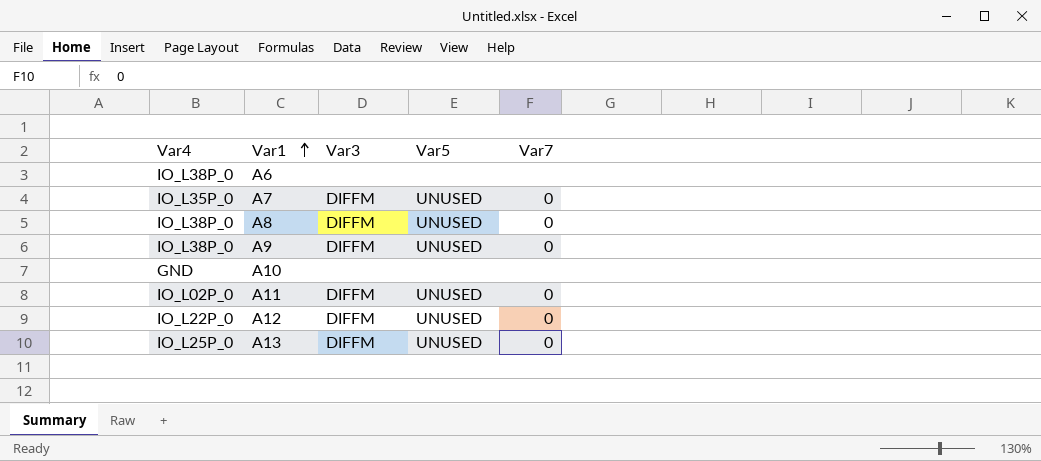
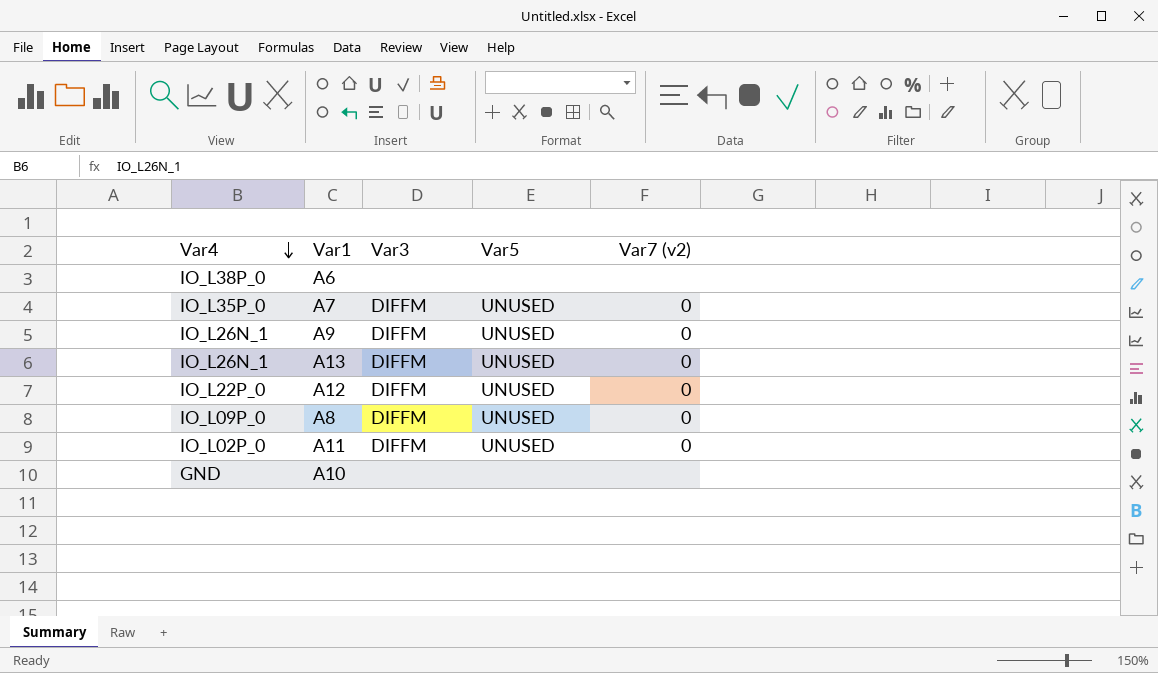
row order: Var1 ascending -> Var4 descending
column name: Var7 -> Var7 (v2)
A9 | Var4: IO_L38P_0 -> IO_L26N_1
A13 | Var4: IO_L25P_0 -> IO_L26N_1
A8 | Var4: IO_L38P_0 -> IO_L09P_0

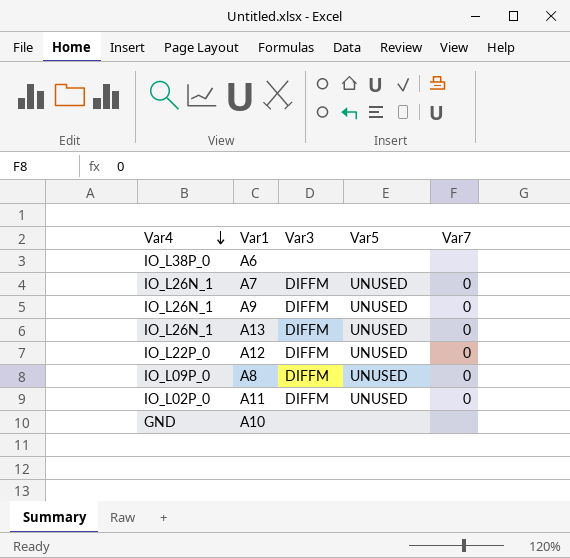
column name: Var7 (v2) -> Var7
A7 | Var4: IO_L35P_0 -> IO_L26N_1

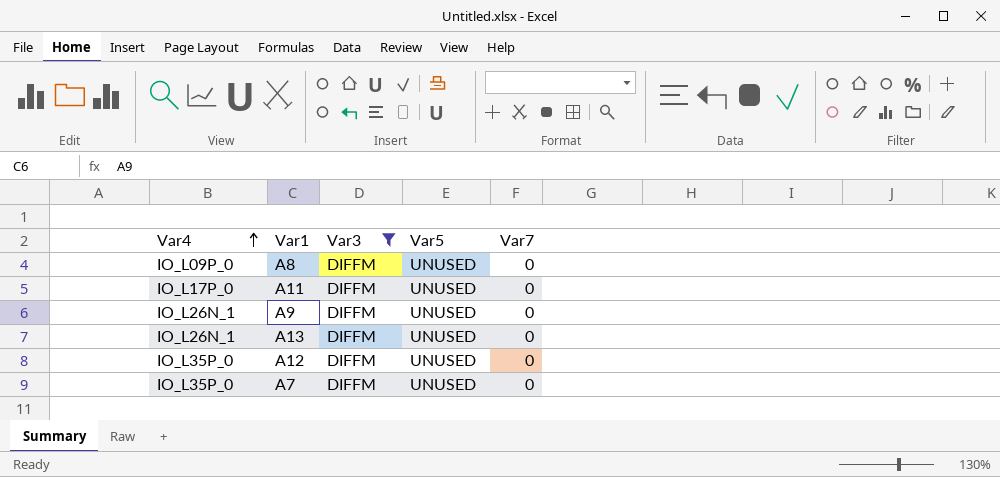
filter: none -> Var3 = DIFFM
row order: Var4 descending -> Var4 ascending
A11 | Var4: IO_L02P_0 -> IO_L17P_0
A12 | Var4: IO_L22P_0 -> IO_L35P_0
A7 | Var4: IO_L26N_1 -> IO_L35P_0

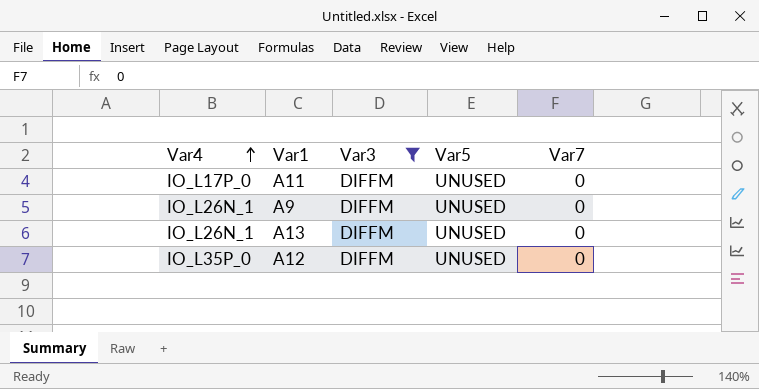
row A8: IO_L09P_0 | DIFFM | UNUSED | 0 -> none
row A7: IO_L35P_0 | DIFFM | UNUSED | 0 -> none

